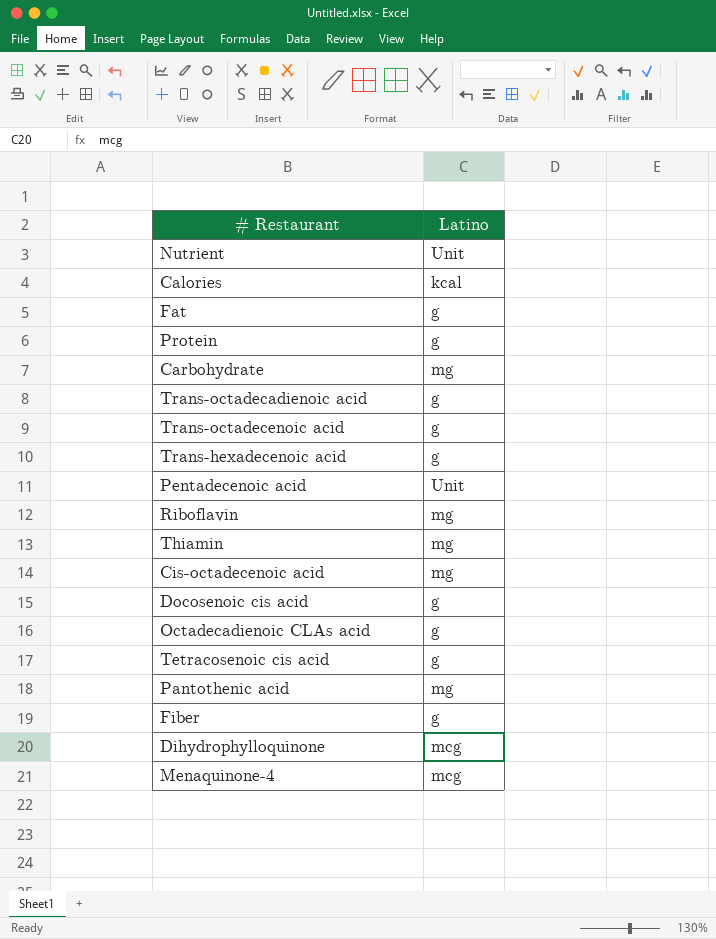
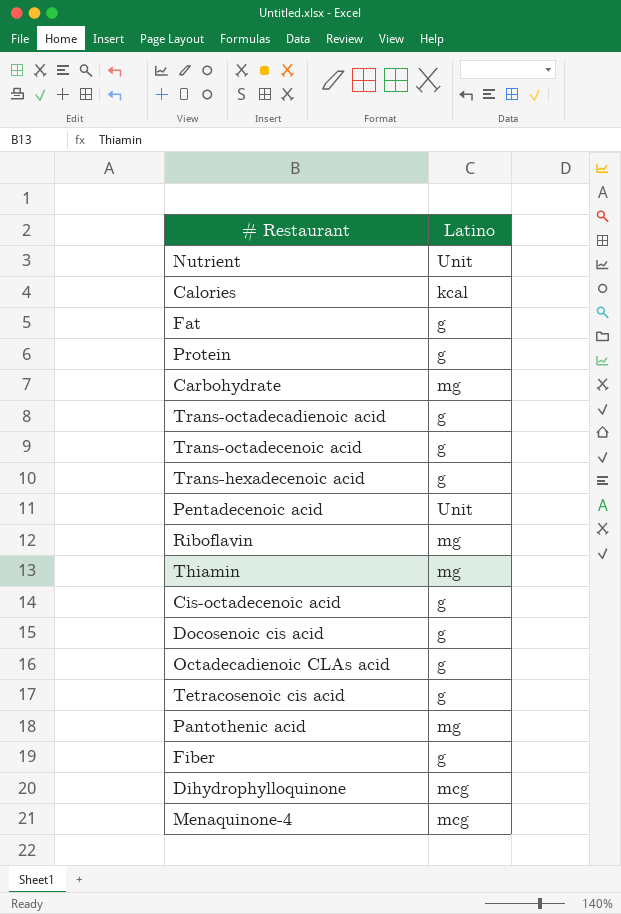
Cis-octadecenoic acid | Latino: mg -> g

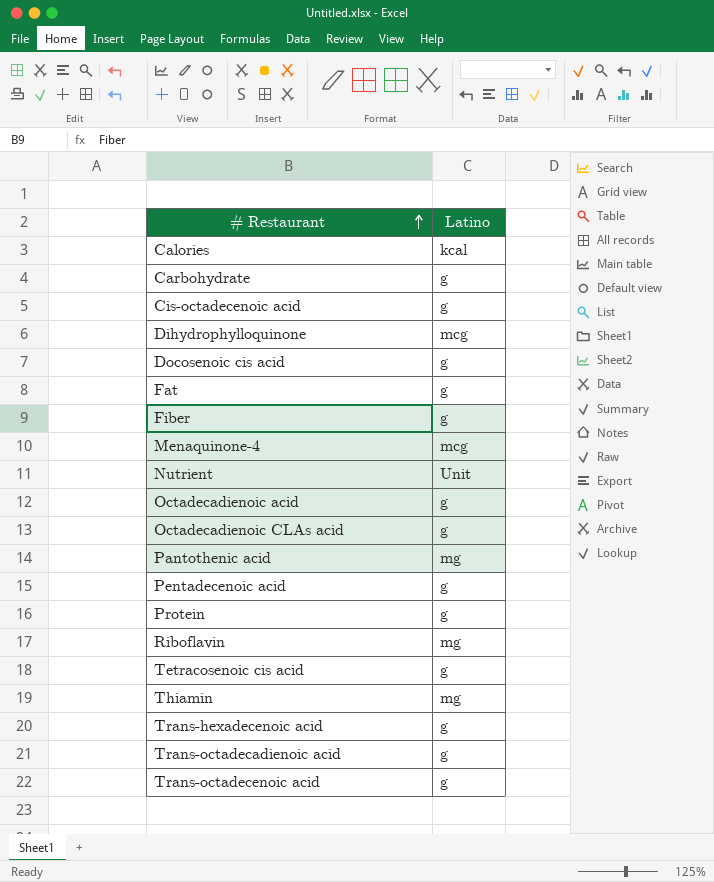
row order: none -> # Restaurant ascending
Carbohydrate | Latino: mg -> g
row Octadecadienoic acid: none -> g
Pentadecenoic acid | Latino: Unit -> g

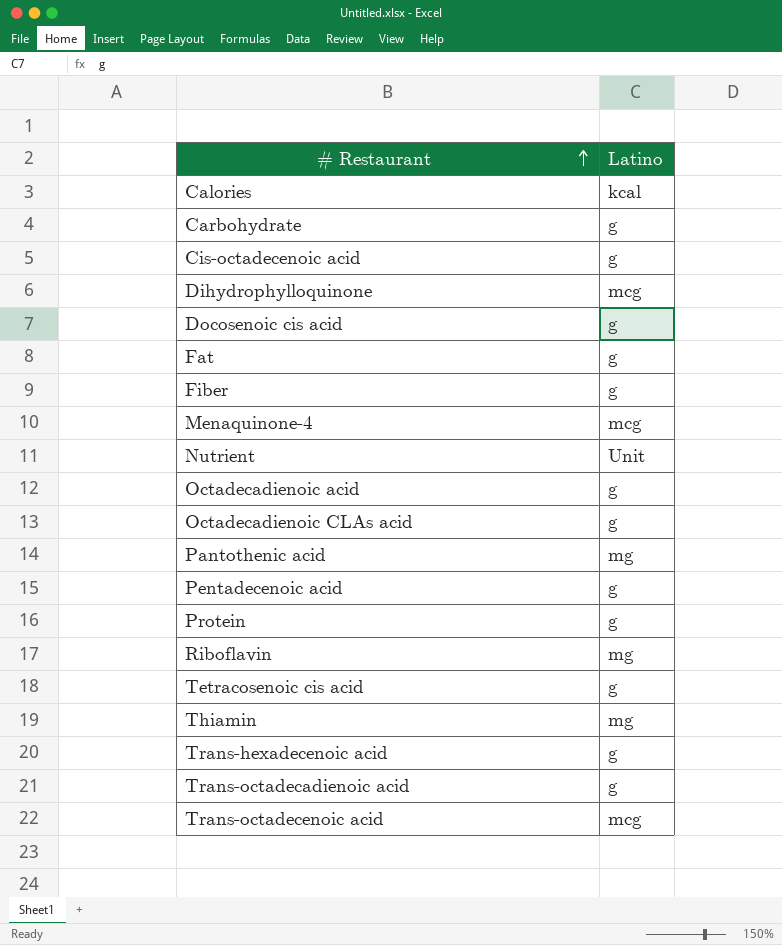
Trans-octadecenoic acid | Latino: g -> mcg

